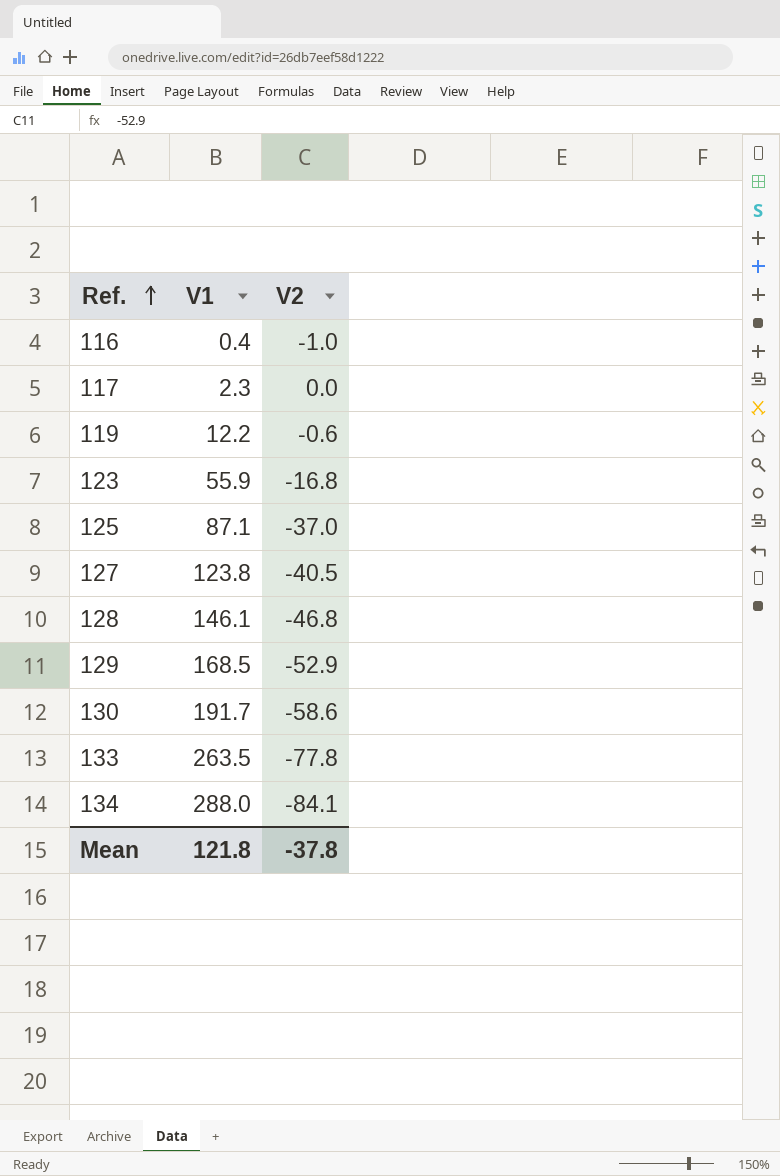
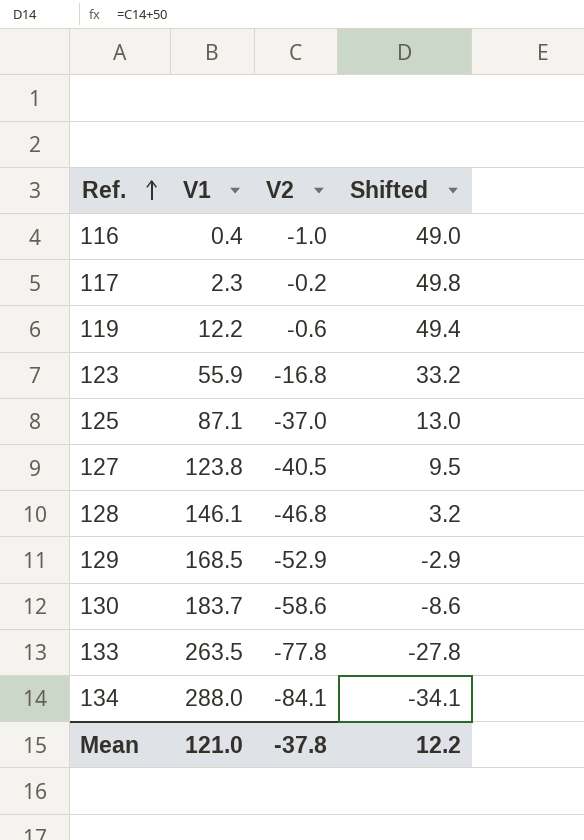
column Shifted | formula: none -> [V2] + 50
117 | V2: 0.0 -> -0.2
130 | V1: 191.7 -> 183.7
Mean | V1: 121.8 -> 121.0

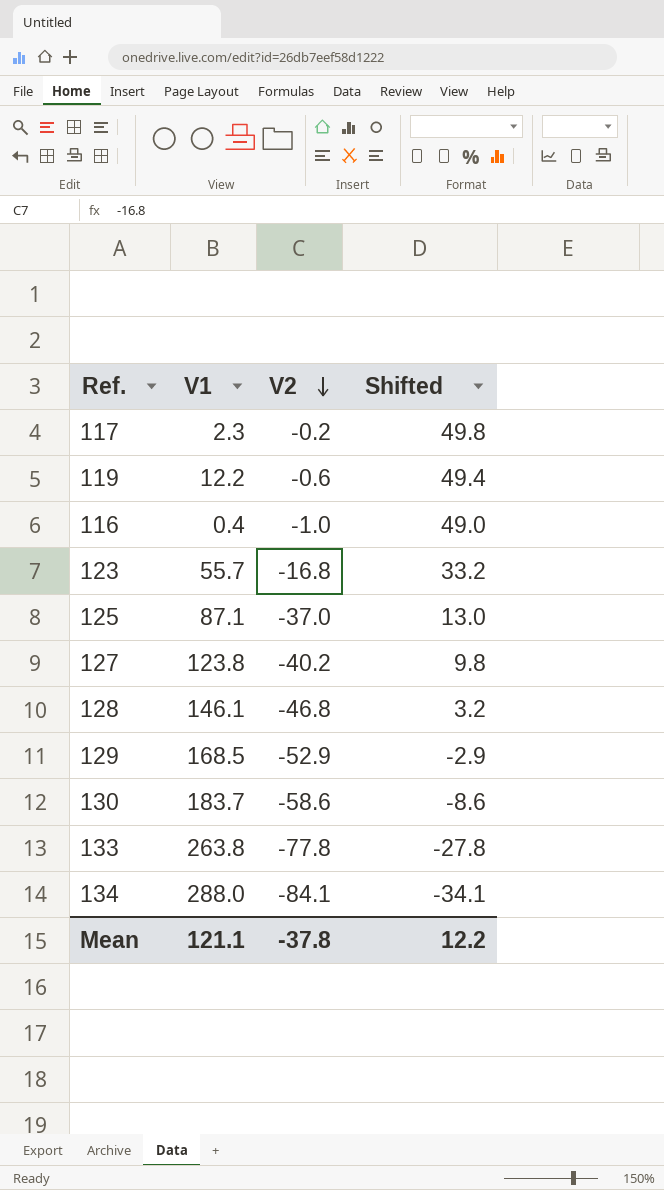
row order: Ref. ascending -> V2 descending
123 | V1: 55.9 -> 55.7
127 | V2: -40.5 -> -40.2
127 | Shifted: 9.5 -> 9.8
133 | V1: 263.5 -> 263.8
Mean | V1: 121.0 -> 121.1

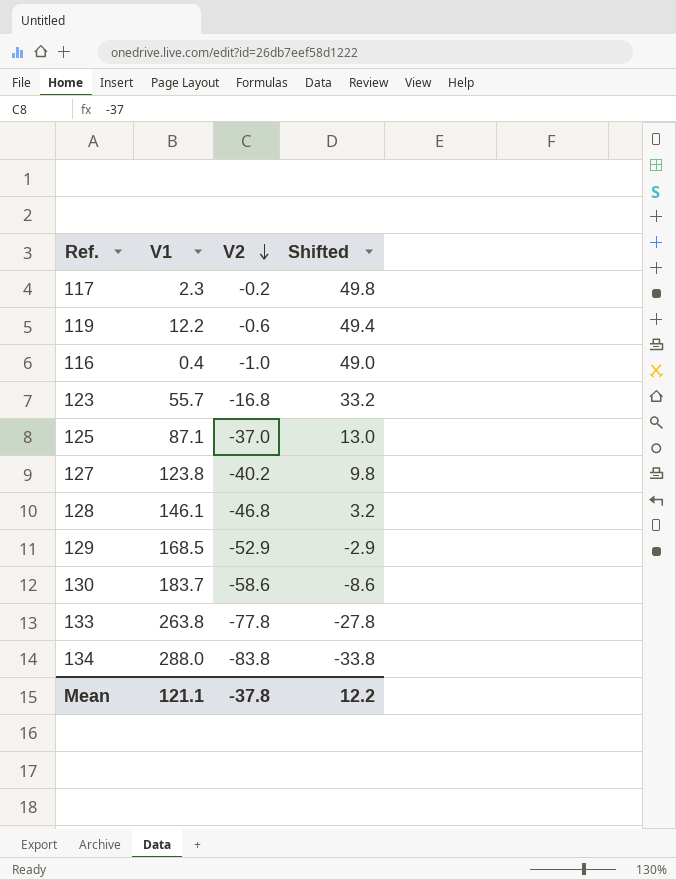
134 | V2: -84.1 -> -83.8
134 | Shifted: -34.1 -> -33.8

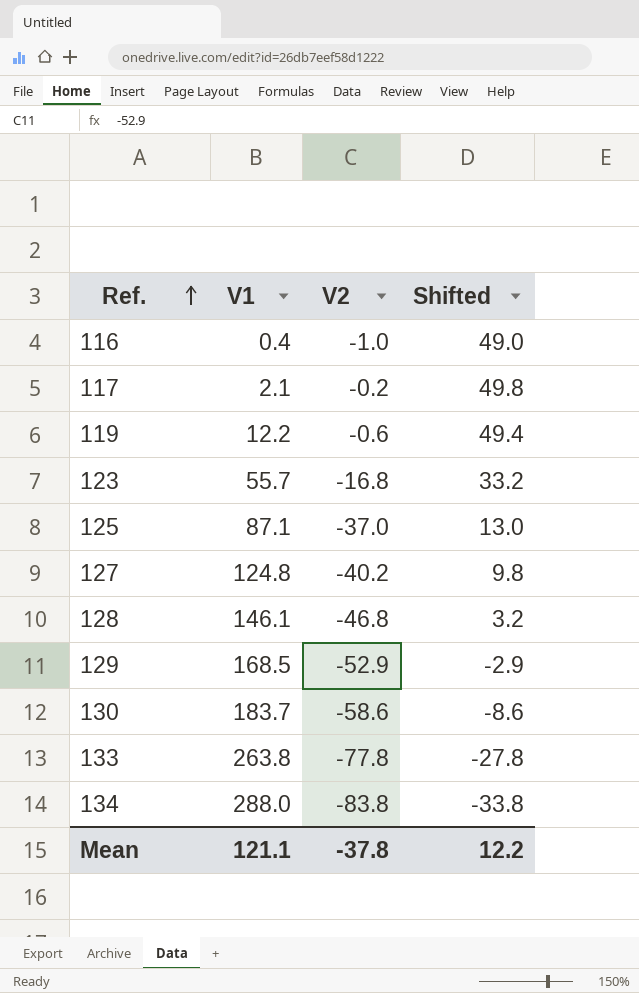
row order: V2 descending -> Ref. ascending
117 | V1: 2.3 -> 2.1
127 | V1: 123.8 -> 124.8

